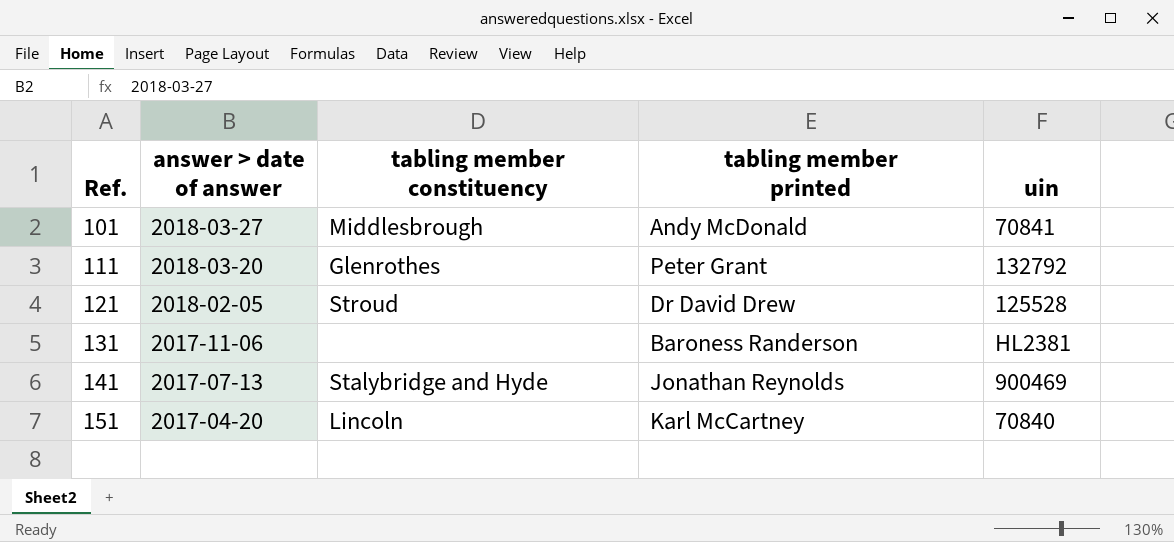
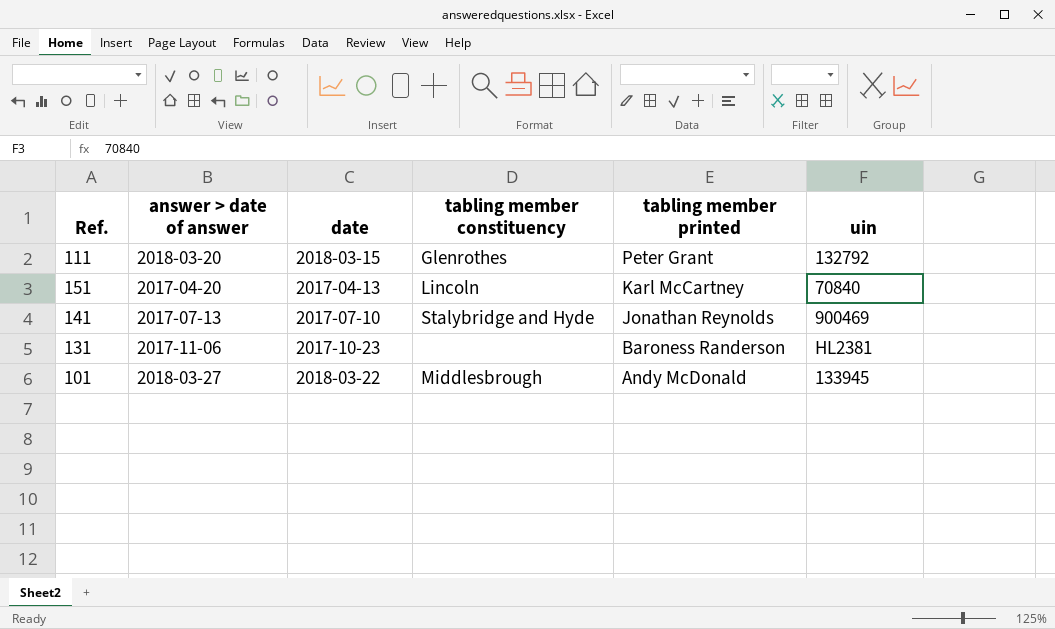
row order: Ref. ascending -> tabling member printed descending
column date | position: none -> 3
row 121: 2018-02-05 | Stroud | Dr David Drew | 125528 -> none
101 | uin: 70841 -> 133945

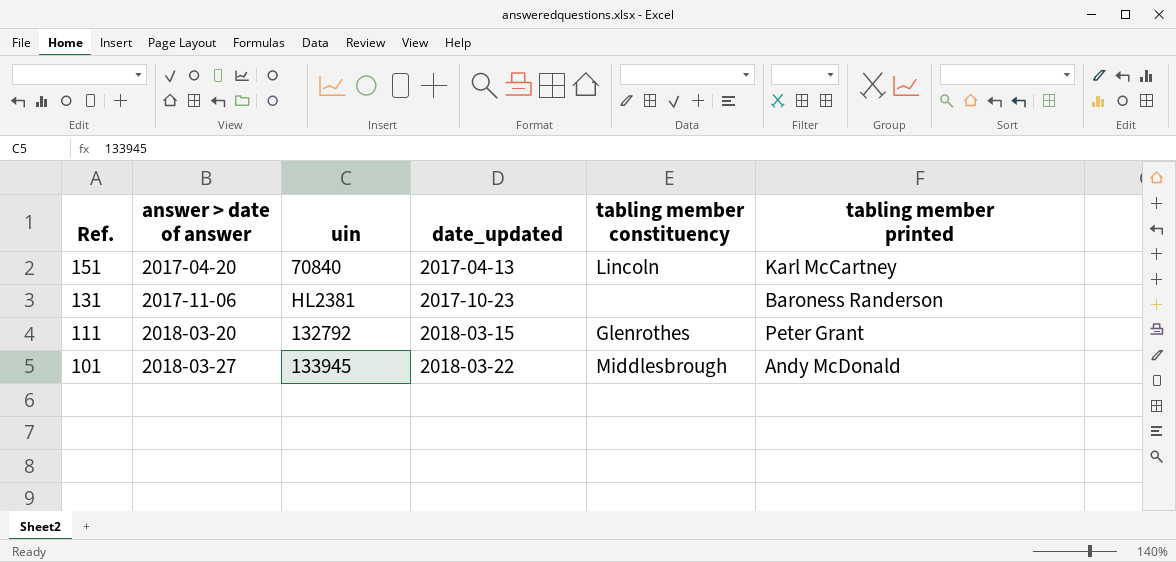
row order: tabling member printed descending -> Ref. descending
column uin | position: 6 -> 3
column name: date -> date_updated
row 141: 2017-07-13 | 2017-07-10 | Stalybridge and Hyde | Jonathan Reynolds | 900469 -> none

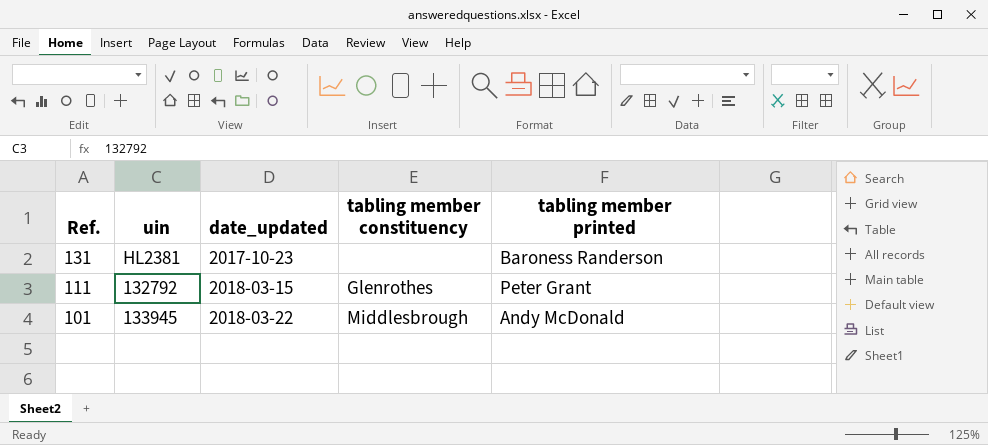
column answer > date of answer | position: 2 -> none
row 151: 2017-04-20 | 70840 | 2017-04-13 | Lincoln | Karl McCartney -> none

